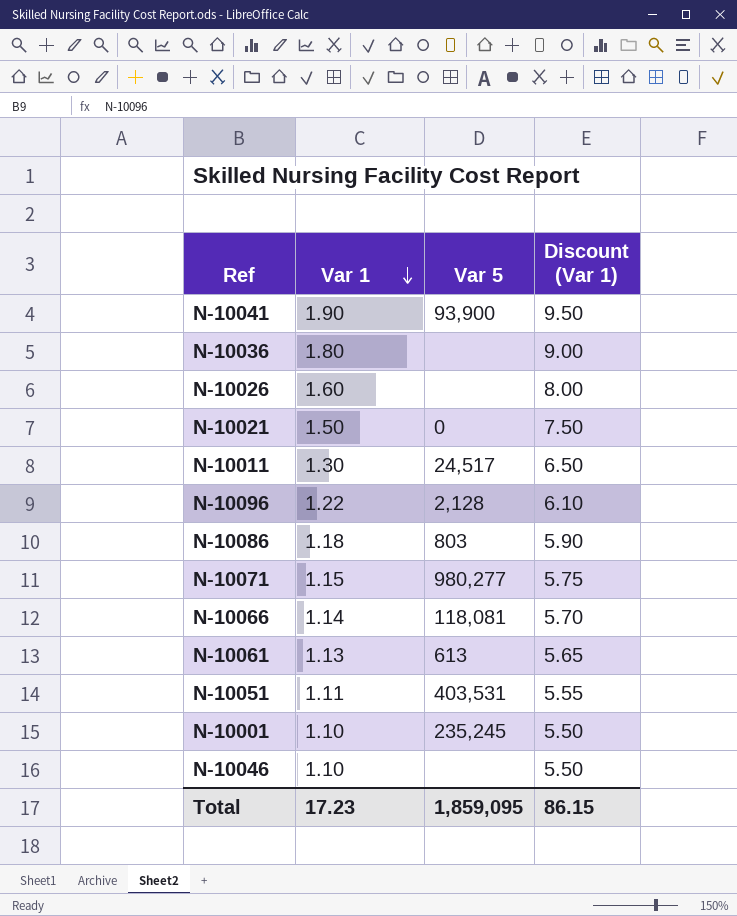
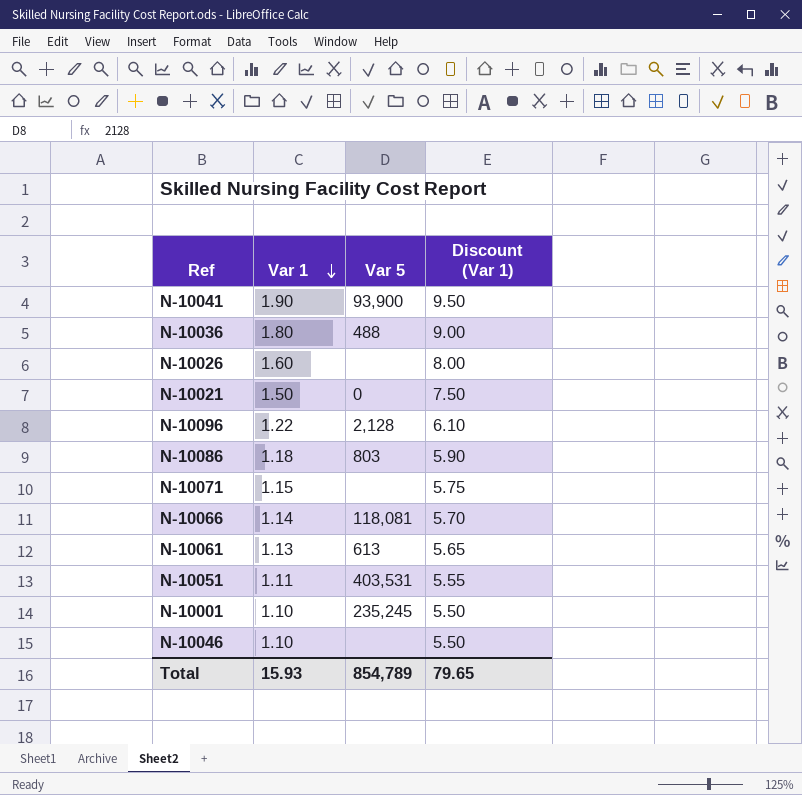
row N-10011: 1.30 | 24,517 | 6.50 -> none
N-10036 | Var 5: none -> 488
N-10071 | Var 5: 980,277 -> none
Total | Var 1: 17.23 -> 15.93
Total | Var 5: 1,859,095 -> 854,789
Total | Discount (Var 1): 86.15 -> 79.65

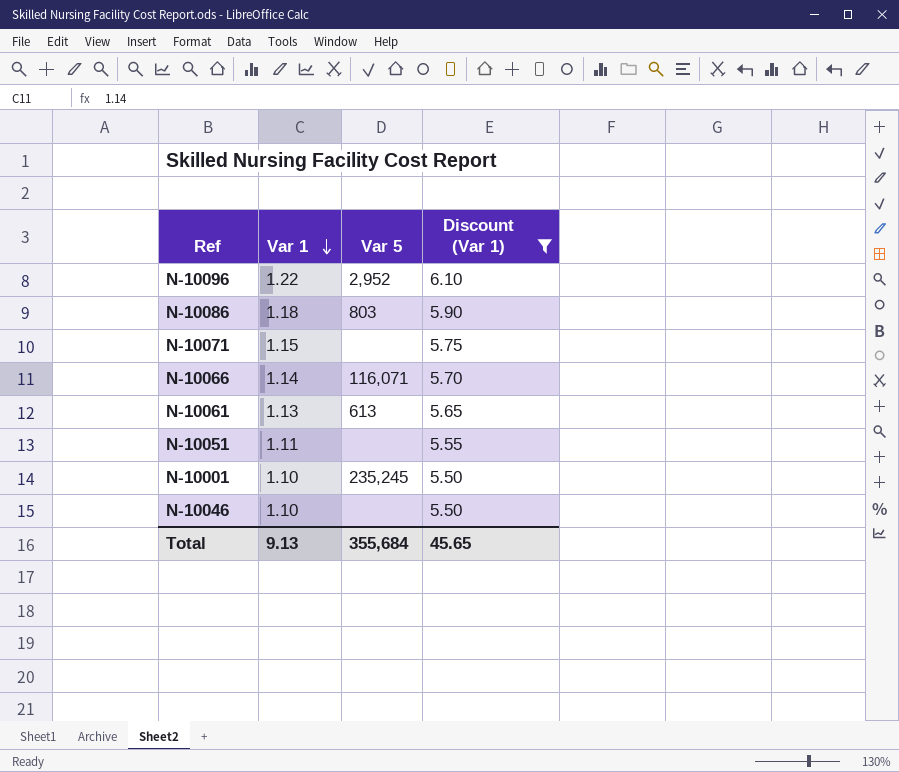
filter: none -> Discount (Var 1) <= 6.10
N-10096 | Var 5: 2,128 -> 2,952
N-10066 | Var 5: 118,081 -> 116,071
N-10051 | Var 5: 403,531 -> none
Total | Var 1: 15.93 -> 9.13
Total | Var 5: 854,789 -> 355,684
Total | Discount (Var 1): 79.65 -> 45.65

